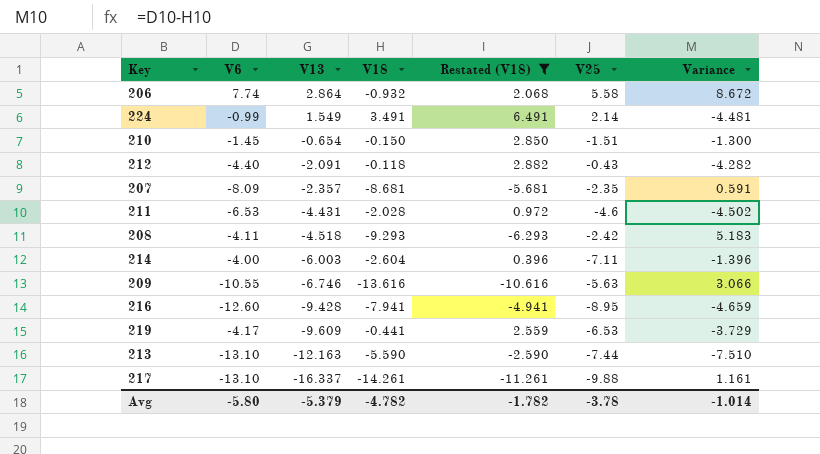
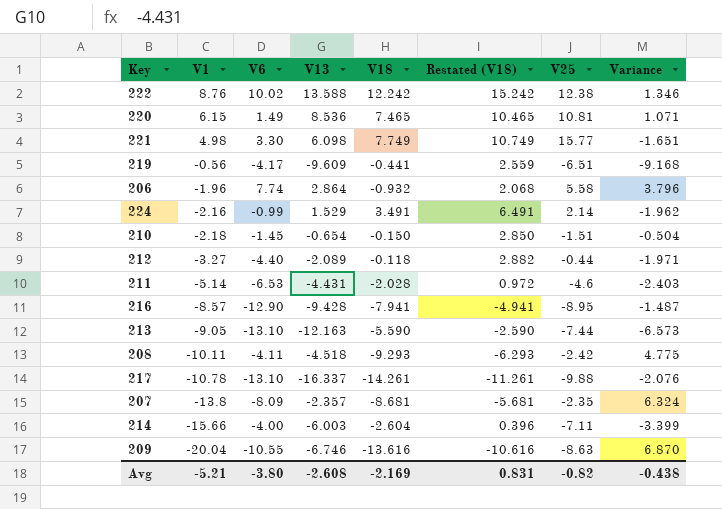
filter: Restated (V18) <= 6.491 -> none
row order: V13 descending -> V1 descending
column V1 | position: none -> 2
column Variance | formula: [V6] - [V18] -> [V13] - [V18]
219 | V25: -6.53 -> -6.51
224 | V13: 1.549 -> 1.529
212 | V13: -2.091 -> -2.089
212 | V25: -0.43 -> -0.44
216 | V6: -12.60 -> -12.90
209 | V25: -5.63 -> -8.63
Avg | V6: -5.80 -> -3.80
Avg | V13: -5.379 -> -2.608
Avg | V18: -4.782 -> -2.169
Avg | Restated (V18): -1.782 -> 0.831
Avg | V25: -3.78 -> -0.82
Avg | Variance: -1.014 -> -0.438

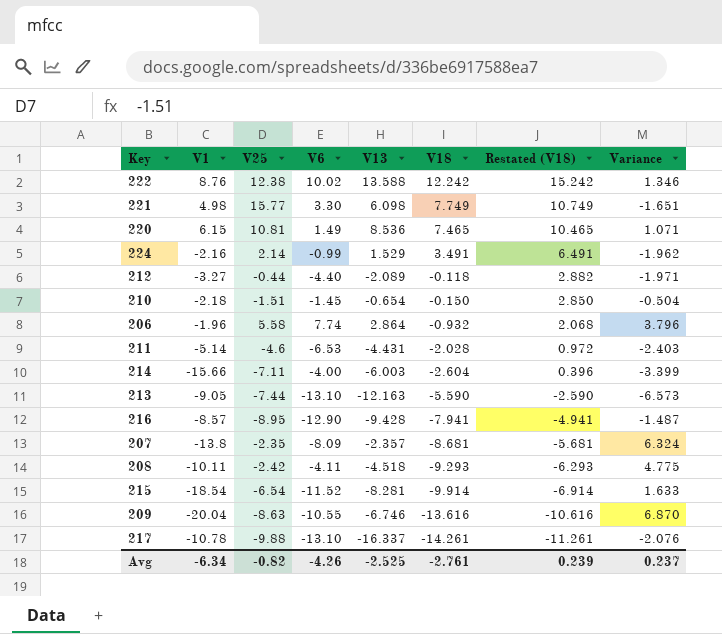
row order: V1 descending -> V18 descending
column V25 | position: 7 -> 3
row 219: -0.56 | -4.17 | -9.609 | -0.441 | 2.559 | -6.51 | -9.168 -> none
row 215: none -> -18.54 | -6.54 | -11.52 | -8.281 | -9.914 | -6.914 | 1.633
Avg | V1: -5.21 -> -6.34
Avg | V6: -3.80 -> -4.26
Avg | V13: -2.608 -> -2.525
Avg | V18: -2.169 -> -2.761
Avg | Restated (V18): 0.831 -> 0.239
Avg | Variance: -0.438 -> 0.237

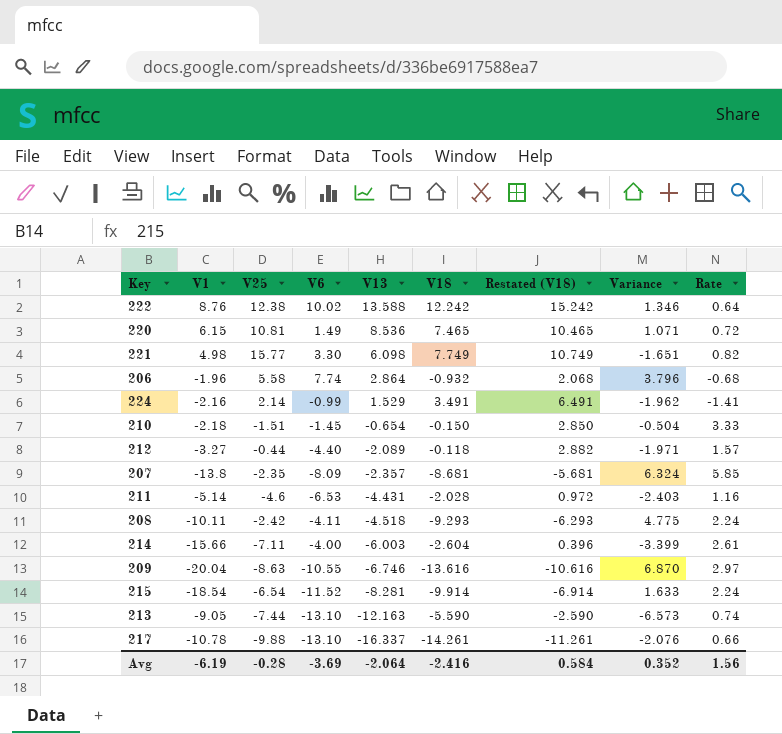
row order: V18 descending -> V13 descending
column Rate | formula: none -> [V1] / [V13]
row 216: -8.57 | -8.95 | -12.90 | -9.428 | -7.941 | -4.941 | -1.487 -> none
Avg | V1: -6.34 -> -6.19
Avg | V25: -0.82 -> -0.28
Avg | V6: -4.26 -> -3.69
Avg | V13: -2.525 -> -2.064
Avg | V18: -2.761 -> -2.416
Avg | Restated (V18): 0.239 -> 0.584
Avg | Variance: 0.237 -> 0.352

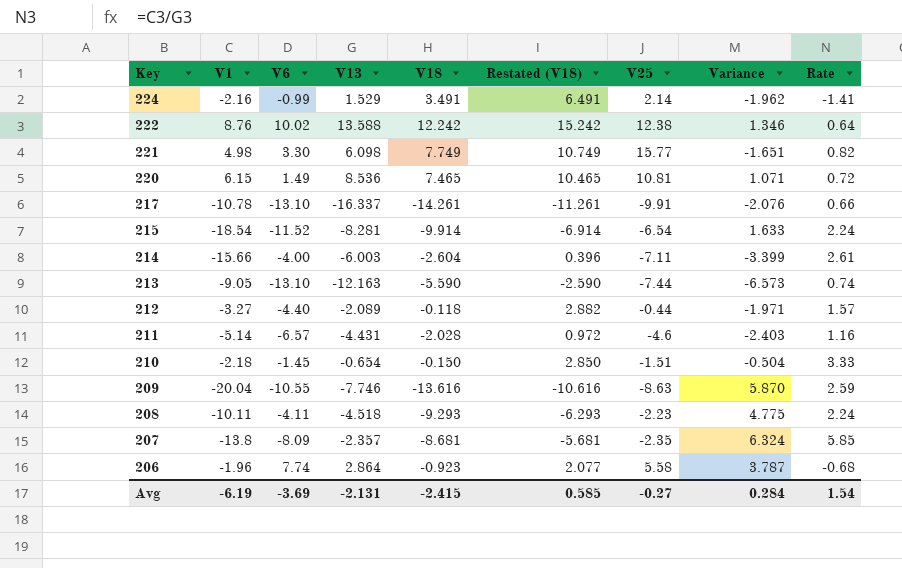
row order: V13 descending -> Key descending
column V25 | position: 3 -> 7
217 | V25: -9.88 -> -9.91
211 | V6: -6.53 -> -6.57
209 | V13: -6.746 -> -7.746
209 | Variance: 6.870 -> 5.870
209 | Rate: 2.97 -> 2.59
208 | V25: -2.42 -> -2.23
206 | V18: -0.932 -> -0.923
206 | Restated (V18): 2.068 -> 2.077
206 | Variance: 3.796 -> 3.787
Avg | V13: -2.064 -> -2.131
Avg | V18: -2.416 -> -2.415
Avg | Restated (V18): 0.584 -> 0.585
Avg | V25: -0.28 -> -0.27
Avg | Variance: 0.352 -> 0.284
Avg | Rate: 1.56 -> 1.54

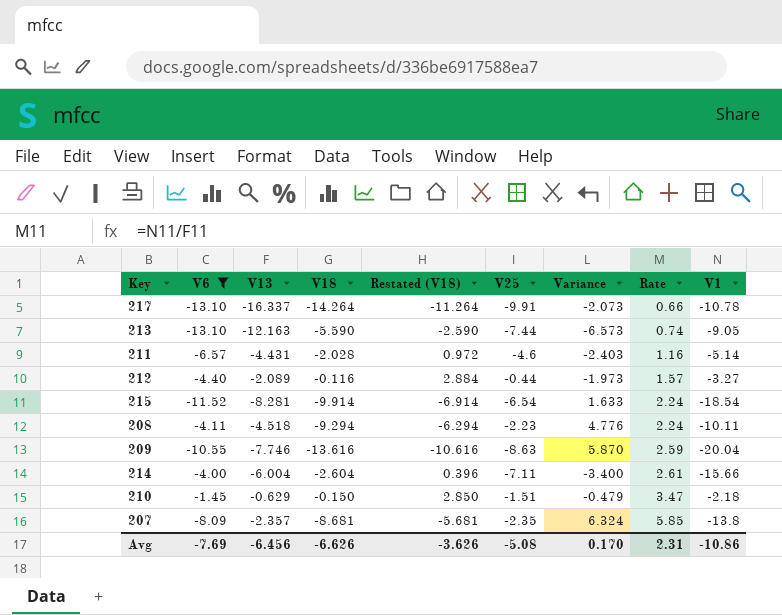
filter: none -> V6 <= -1.45
row order: Key descending -> Rate ascending
column V1 | position: 2 -> 9
217 | V18: -14.261 -> -14.264
217 | Restated (V18): -11.261 -> -11.264
217 | Variance: -2.076 -> -2.073
212 | V18: -0.118 -> -0.116
212 | Restated (V18): 2.882 -> 2.884
212 | Variance: -1.971 -> -1.973
208 | V18: -9.293 -> -9.294
208 | Restated (V18): -6.293 -> -6.294
208 | Variance: 4.775 -> 4.776
214 | V13: -6.003 -> -6.004
214 | Variance: -3.399 -> -3.400
210 | V13: -0.654 -> -0.629
210 | Variance: -0.504 -> -0.479
210 | Rate: 3.33 -> 3.47
Avg | V6: -3.69 -> -7.69
Avg | V13: -2.131 -> -6.456
Avg | V18: -2.415 -> -6.626
Avg | Restated (V18): 0.585 -> -3.626
Avg | V25: -0.27 -> -5.08
Avg | Variance: 0.284 -> 0.170
Avg | Rate: 1.54 -> 2.31
Avg | V1: -6.19 -> -10.86

